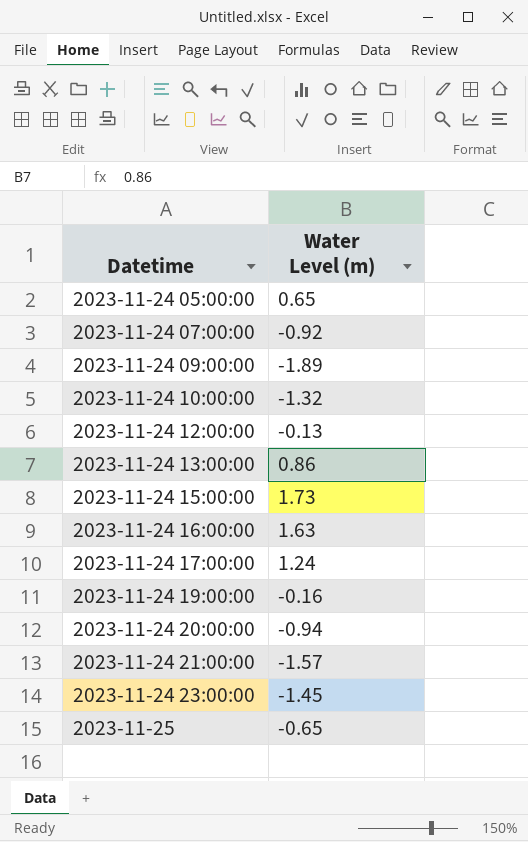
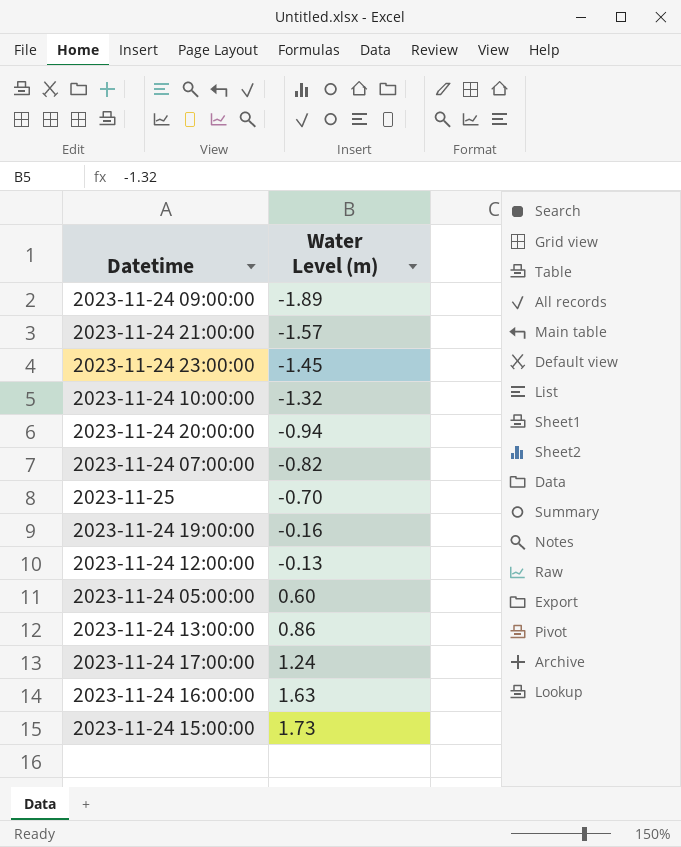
row order: Datetime ascending -> Water Level (m) ascending
2023-11-24 07:00:00 | Water Level (m): -0.92 -> -0.82
2023-11-25 | Water Level (m): -0.65 -> -0.70
2023-11-24 05:00:00 | Water Level (m): 0.65 -> 0.60

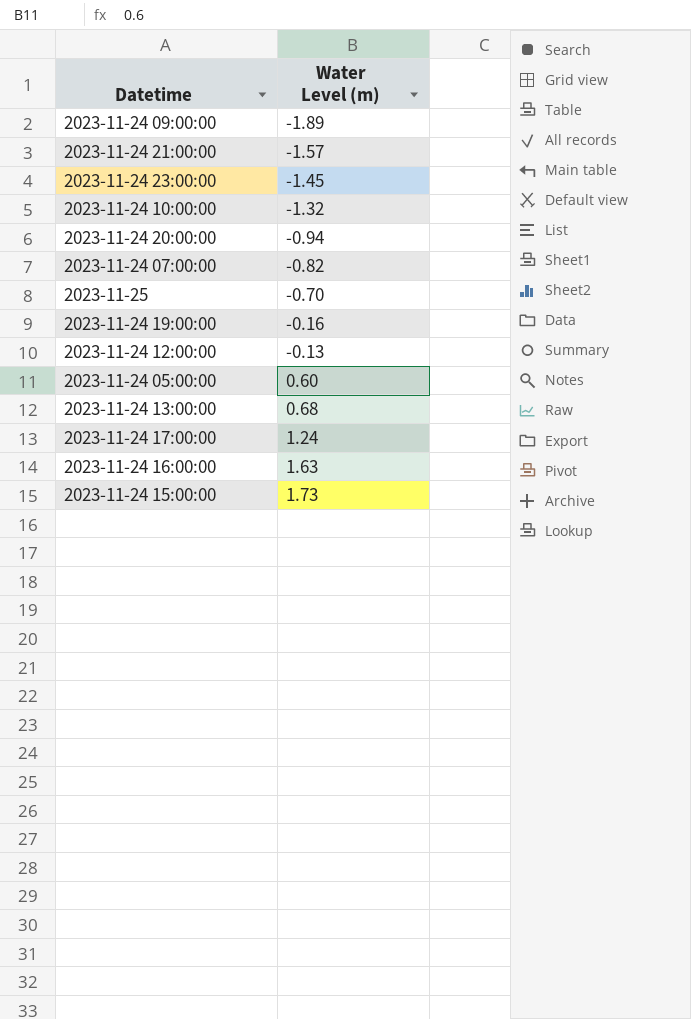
2023-11-24 13:00:00 | Water Level (m): 0.86 -> 0.68

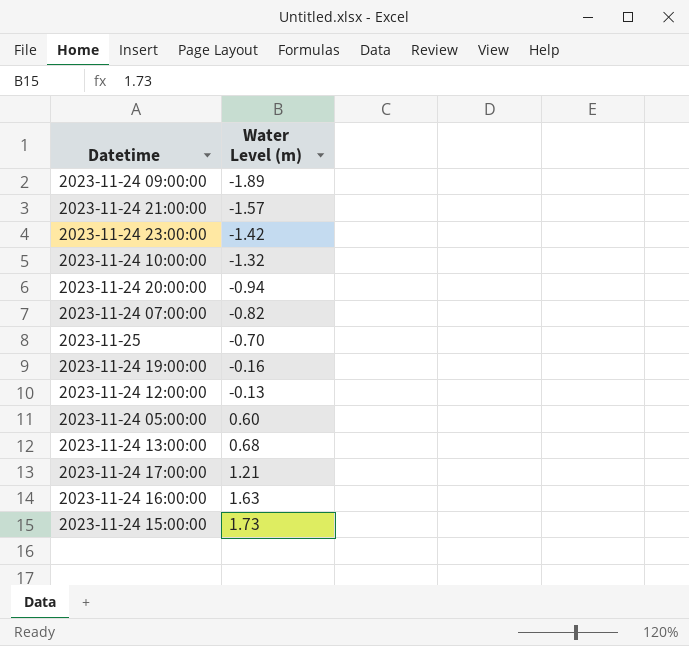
2023-11-24 23:00:00 | Water Level (m): -1.45 -> -1.42
2023-11-24 17:00:00 | Water Level (m): 1.24 -> 1.21

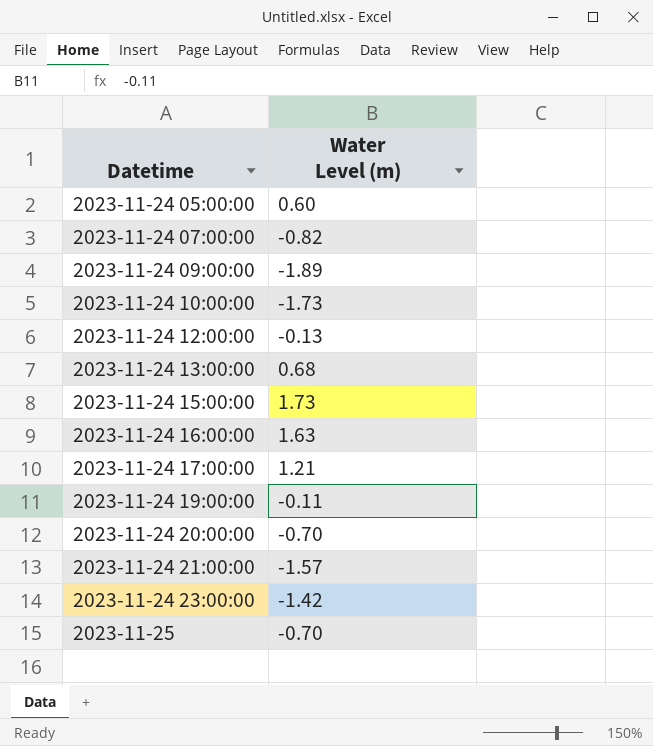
row order: Water Level (m) ascending -> Datetime ascending
2023-11-24 10:00:00 | Water Level (m): -1.32 -> -1.73
2023-11-24 19:00:00 | Water Level (m): -0.16 -> -0.11
2023-11-24 20:00:00 | Water Level (m): -0.94 -> -0.70

